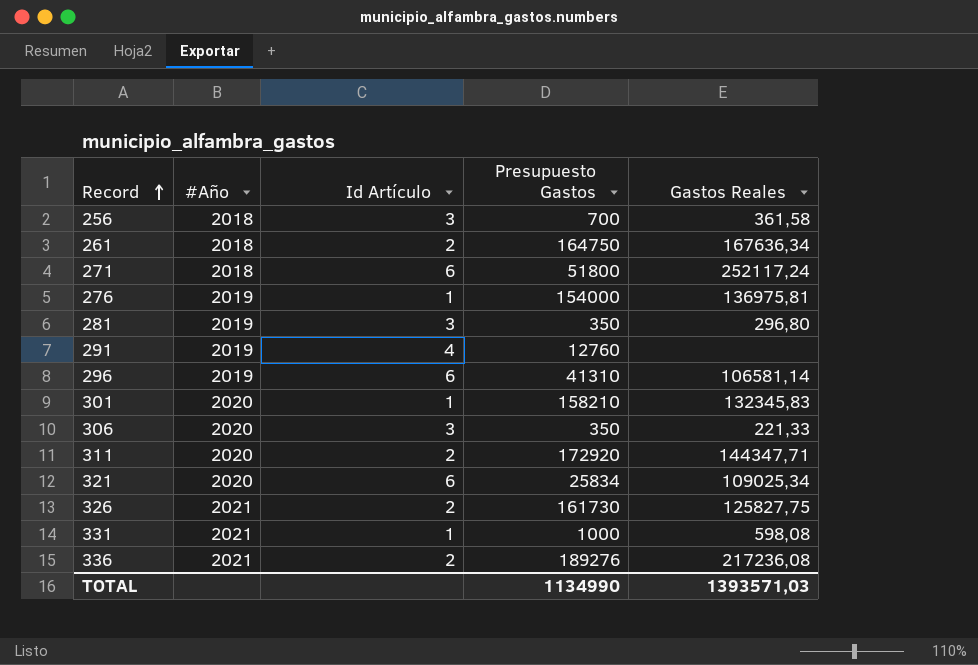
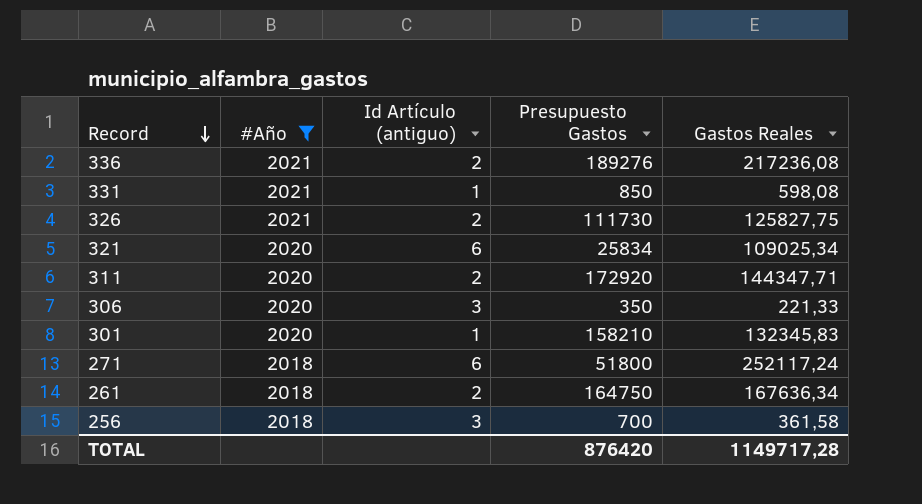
filter: none -> #Año != 2019
row order: Record ascending -> Record descending
column name: Id Artículo -> Id Artículo (antiguo)
331 | Presupuesto Gastos: 1000 -> 850
326 | Presupuesto Gastos: 161730 -> 111730
TOTAL | Presupuesto Gastos: 1134990 -> 876420
TOTAL | Gastos Reales: 1393571,03 -> 1149717,28

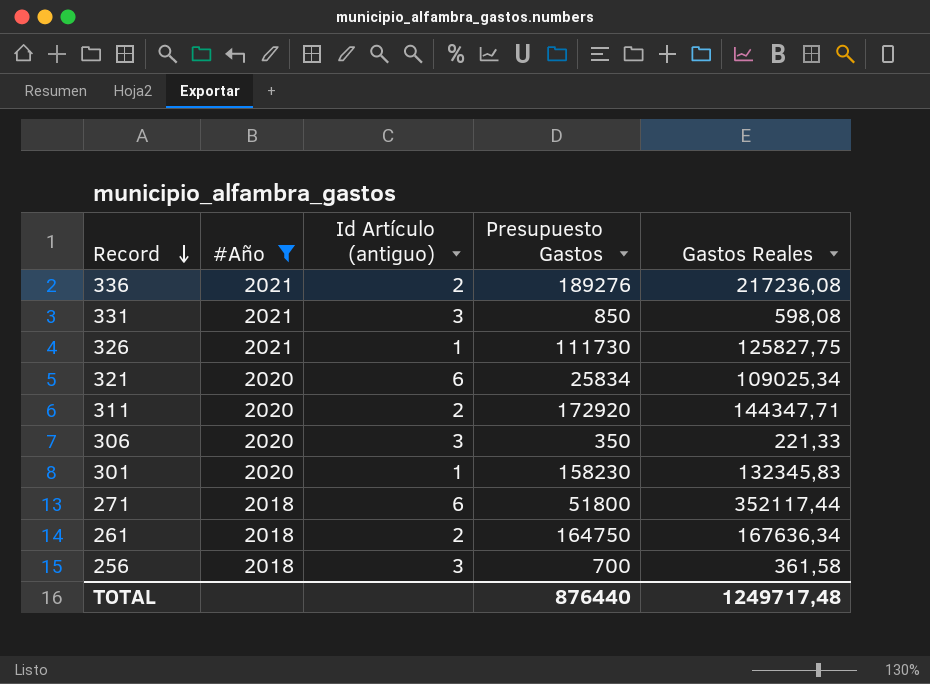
331 | Id Artículo (antiguo): 1 -> 3
326 | Id Artículo (antiguo): 2 -> 1
301 | Presupuesto Gastos: 158210 -> 158230
271 | Gastos Reales: 252117,24 -> 352117,44
TOTAL | Presupuesto Gastos: 876420 -> 876440
TOTAL | Gastos Reales: 1149717,28 -> 1249717,48

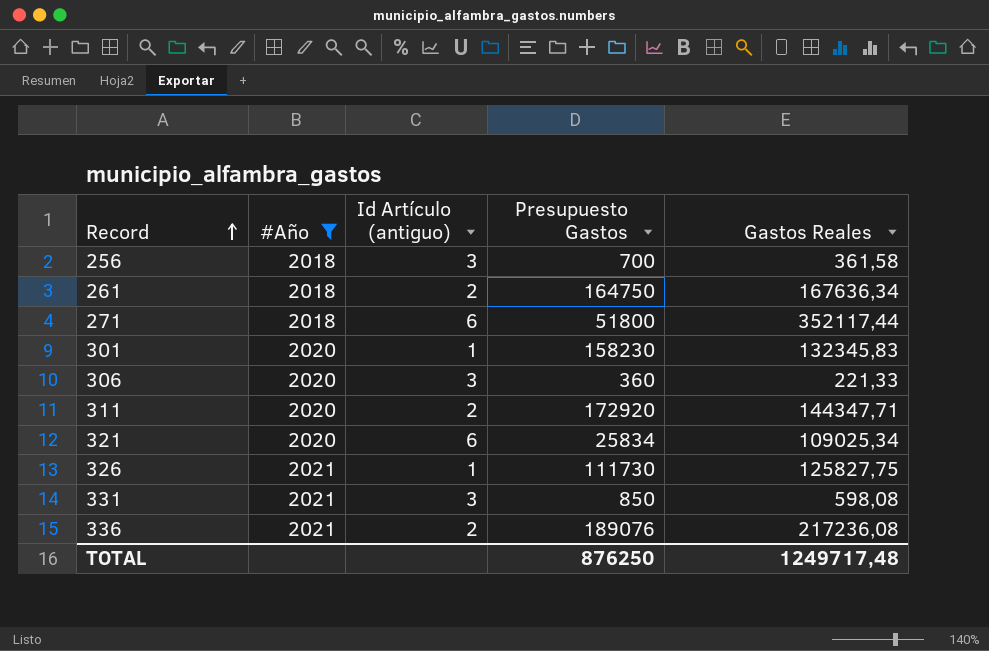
row order: Record descending -> Record ascending
306 | Presupuesto Gastos: 350 -> 360
336 | Presupuesto Gastos: 189276 -> 189076
TOTAL | Presupuesto Gastos: 876440 -> 876250

